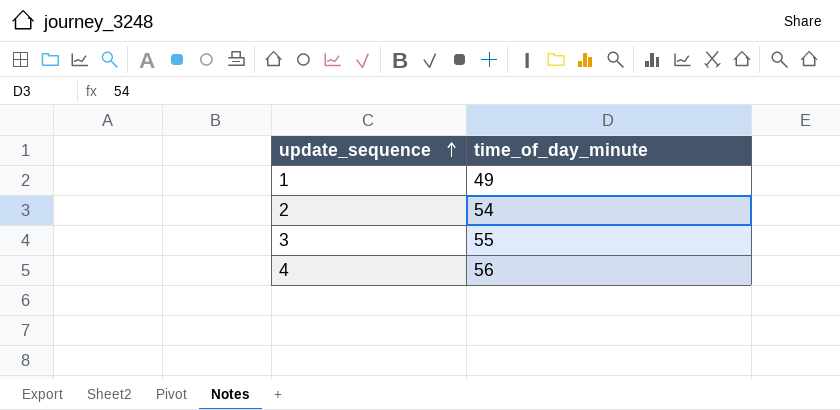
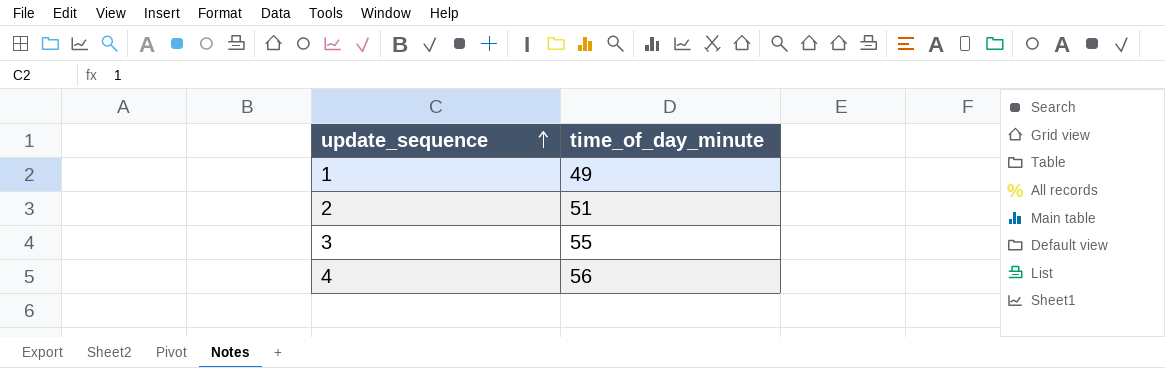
2 | time_of_day_minute: 54 -> 51

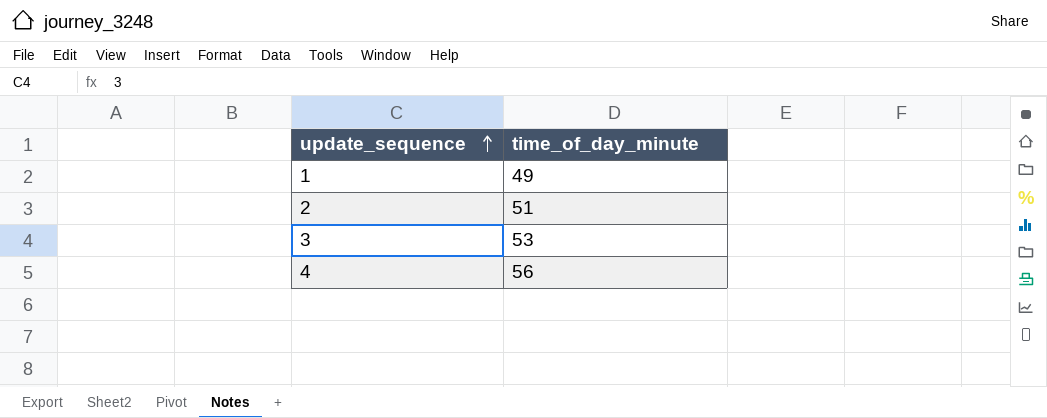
3 | time_of_day_minute: 55 -> 53

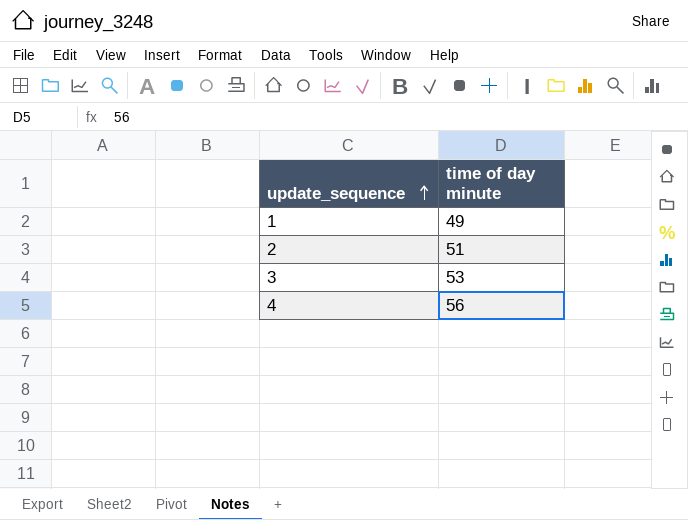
column name: time_of_day_minute -> time of day minute

